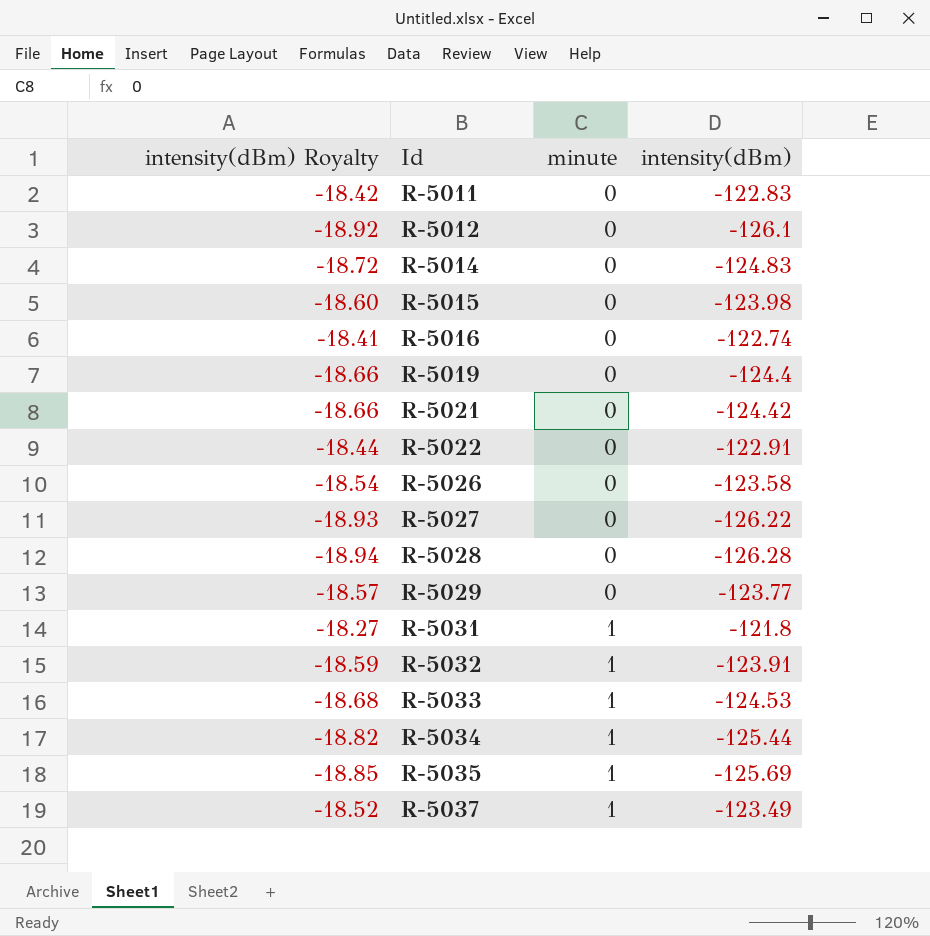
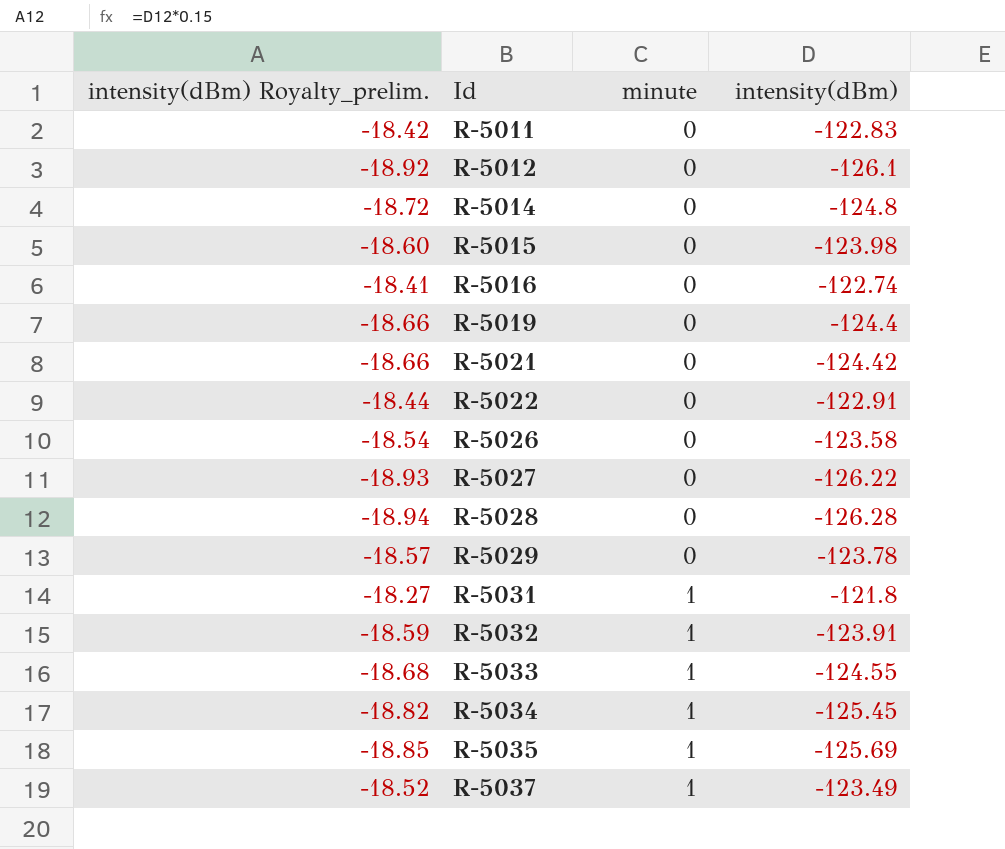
column name: intensity(dBm) Royalty -> intensity(dBm) Royalty_prelim.
R-5014 | intensity(dBm): -124.83 -> -124.8
R-5029 | intensity(dBm): -123.77 -> -123.78
R-5033 | intensity(dBm): -124.53 -> -124.55
R-5034 | intensity(dBm): -125.44 -> -125.45

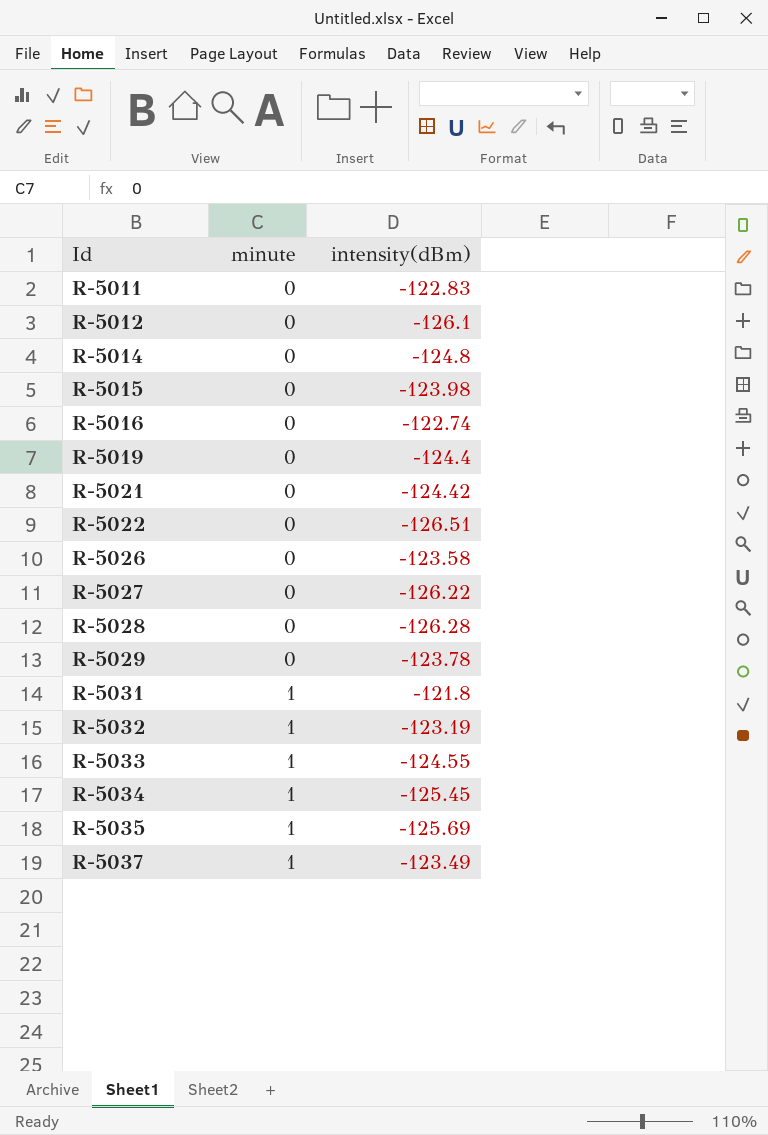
column intensity(dBm) Royalty_prelim. | formula: [intensity(dBm)] * 0.15 -> none
R-5022 | intensity(dBm): -122.91 -> -126.51
R-5032 | intensity(dBm): -123.91 -> -123.19

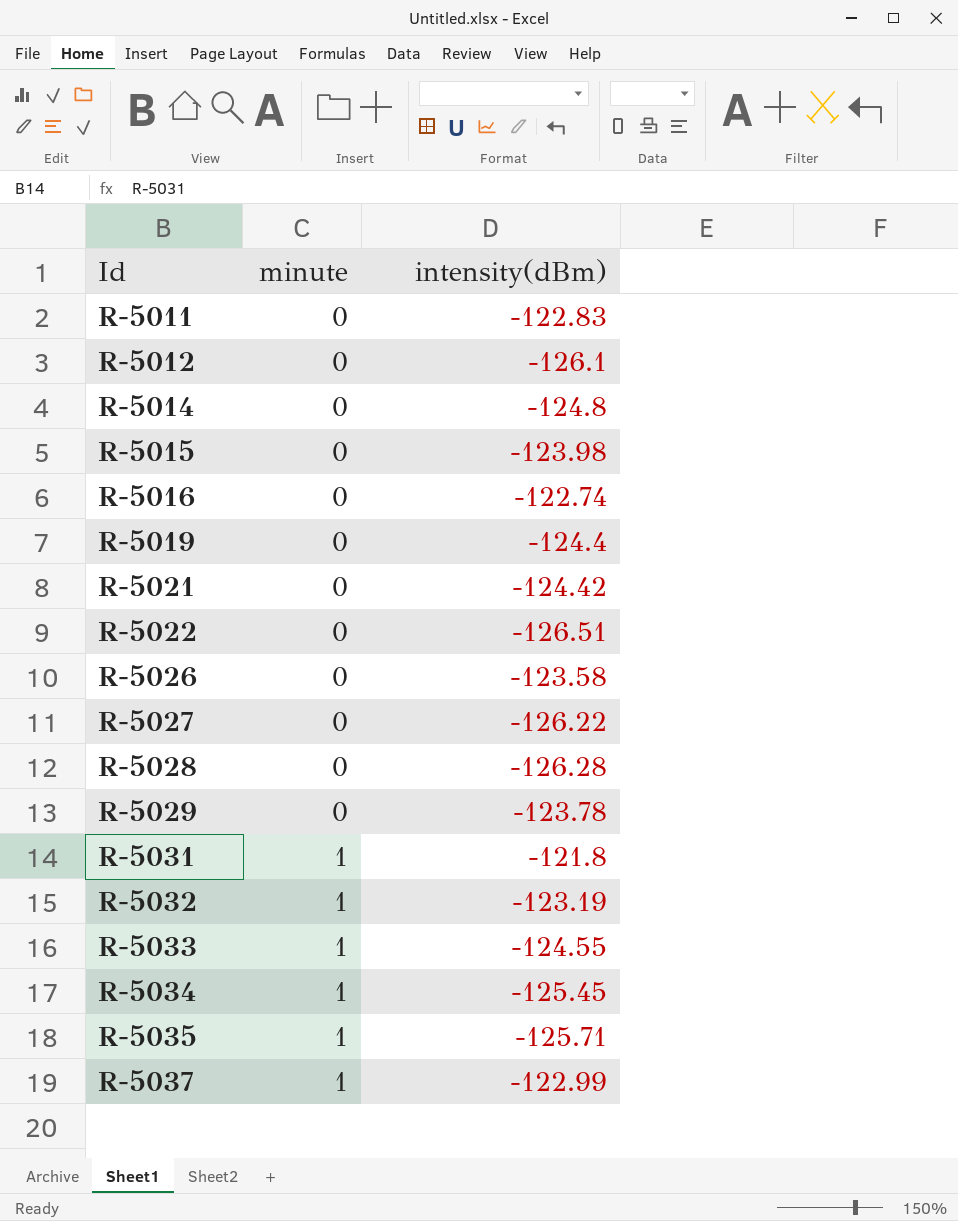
R-5035 | intensity(dBm): -125.69 -> -125.71
R-5037 | intensity(dBm): -123.49 -> -122.99

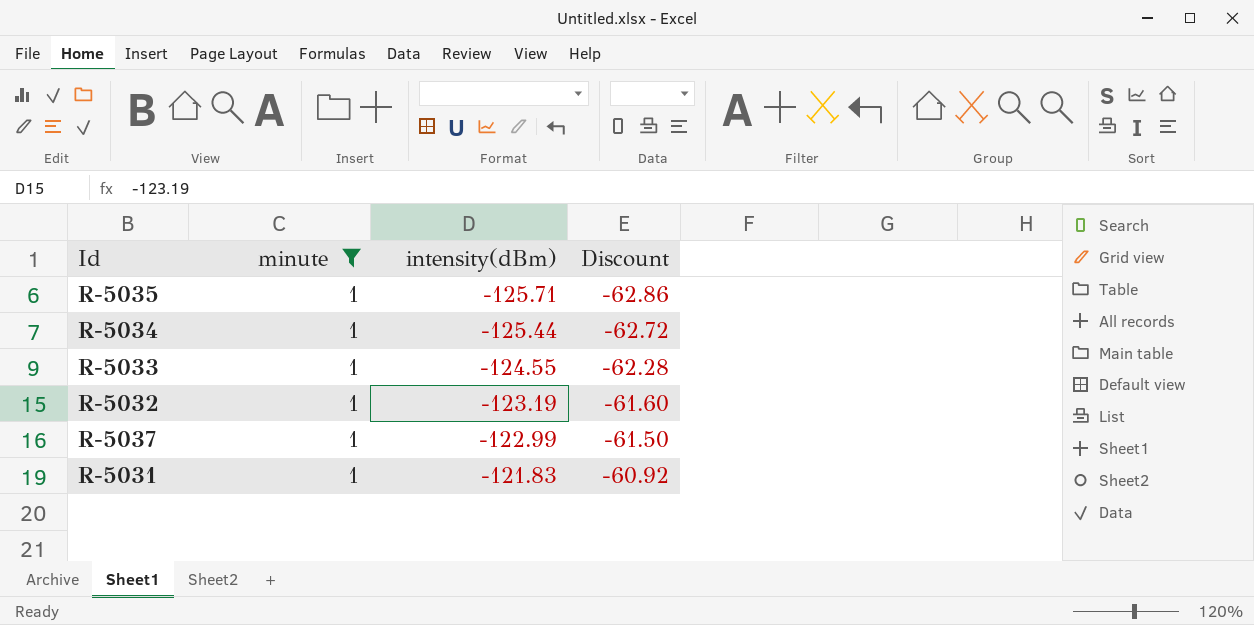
filter: none -> minute = 1
row order: Id ascending -> intensity(dBm) ascending
column Discount | formula: none -> [intensity(dBm)] * 0.5
R-5034 | intensity(dBm): -125.45 -> -125.44
R-5031 | intensity(dBm): -121.8 -> -121.83

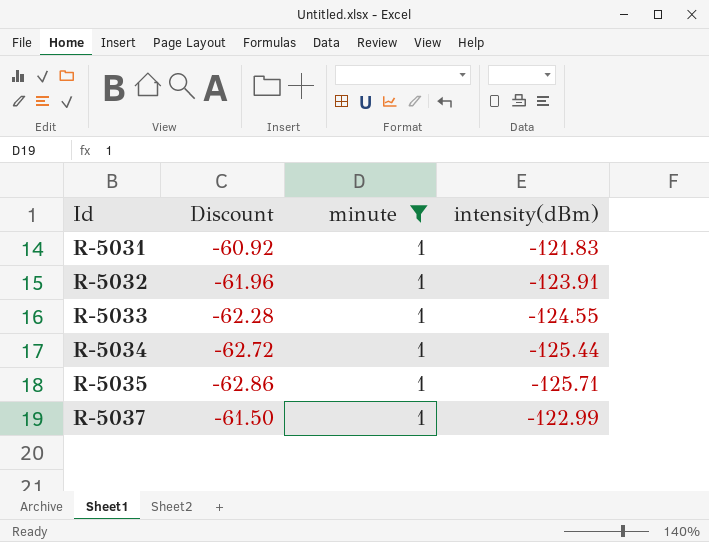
row order: intensity(dBm) ascending -> Id ascending
column Discount | position: 4 -> 2
R-5032 | Discount: -61.60 -> -61.96
R-5032 | intensity(dBm): -123.19 -> -123.91

